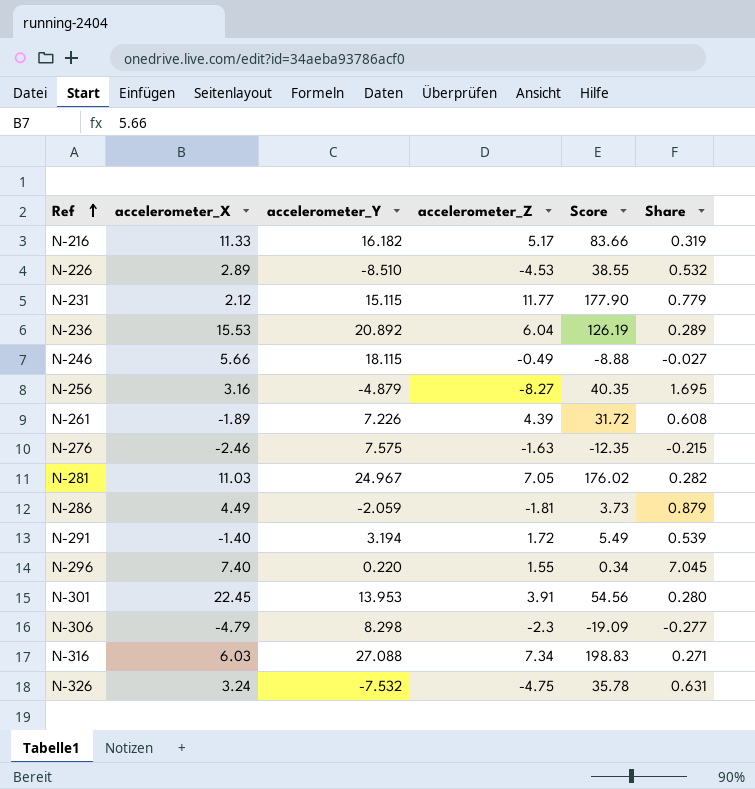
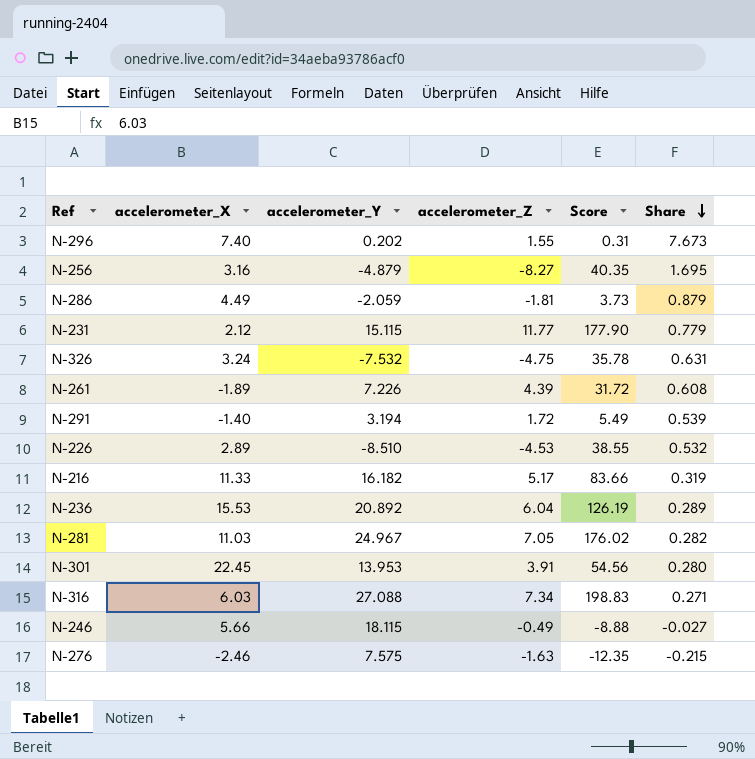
row order: Ref ascending -> Share descending
row N-306: -4.79 | 8.298 | -2.3 | -19.09 | -0.277 -> none
N-296 | accelerometer_Y: 0.220 -> 0.202
N-296 | Score: 0.34 -> 0.31
N-296 | Share: 7.045 -> 7.673

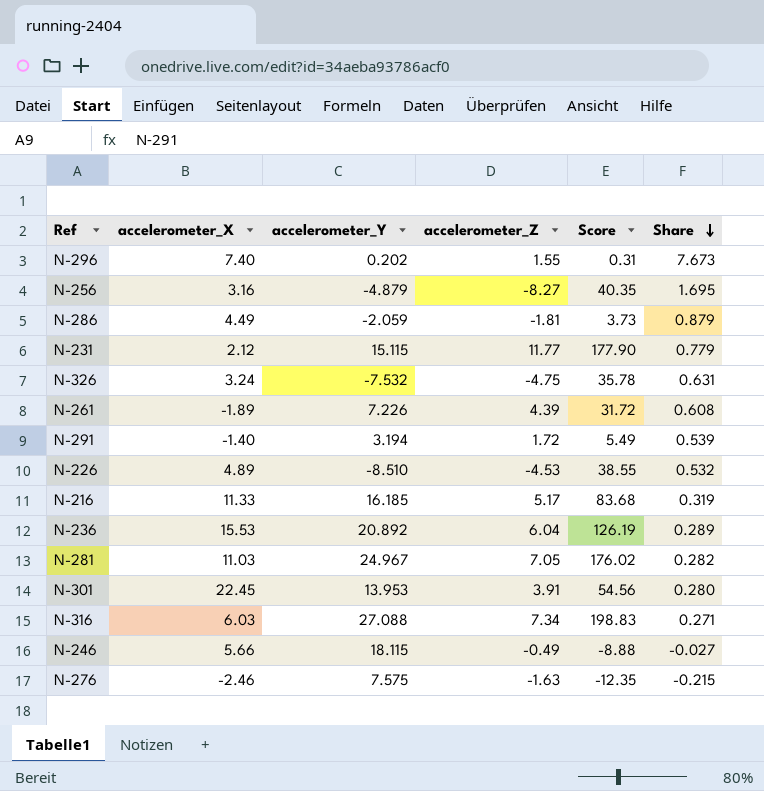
N-226 | accelerometer_X: 2.89 -> 4.89
N-216 | accelerometer_Y: 16.182 -> 16.185
N-216 | Score: 83.66 -> 83.68

